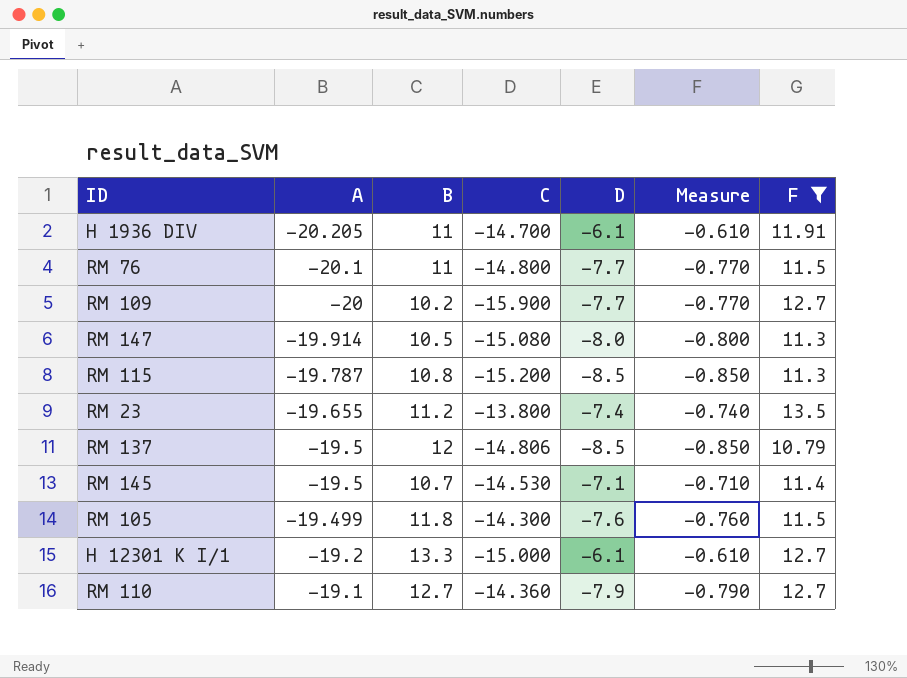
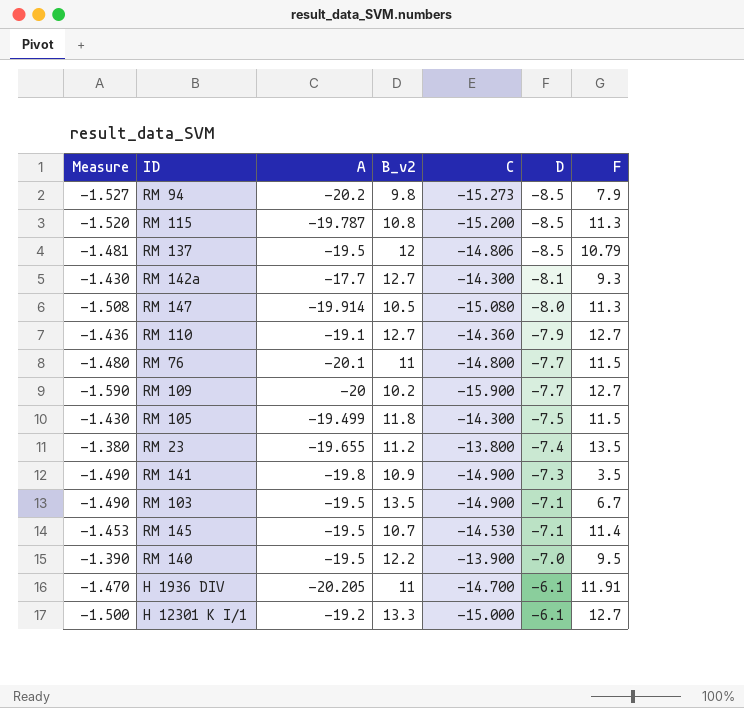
filter: F >= 10.79 -> none
row order: A ascending -> D ascending
column Measure | formula: [D] * 0.1 -> [C] * 0.1
column Measure | position: 6 -> 1
column name: B -> B_v2
RM 105 | D: -7.6 -> -7.5

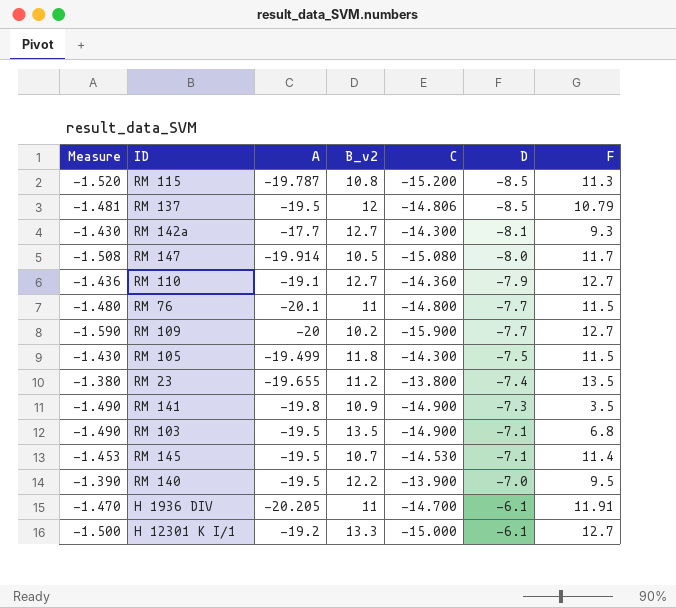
row RM 94: -1.527 | -20.2 | 9.8 | -15.273 | -8.5 | 7.9 -> none
RM 147 | F: 11.3 -> 11.7
RM 103 | F: 6.7 -> 6.8

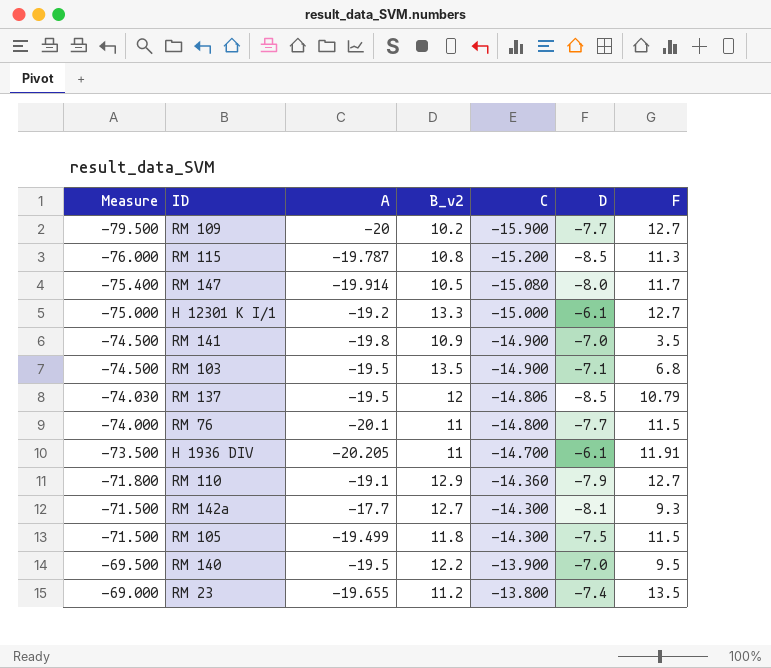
row order: D ascending -> Measure ascending
column Measure | formula: [C] * 0.1 -> [C] * 5
row RM 145: -1.453 | -19.5 | 10.7 | -14.530 | -7.1 | 11.4 -> none
RM 141 | D: -7.3 -> -7.0
RM 110 | B_v2: 12.7 -> 12.9

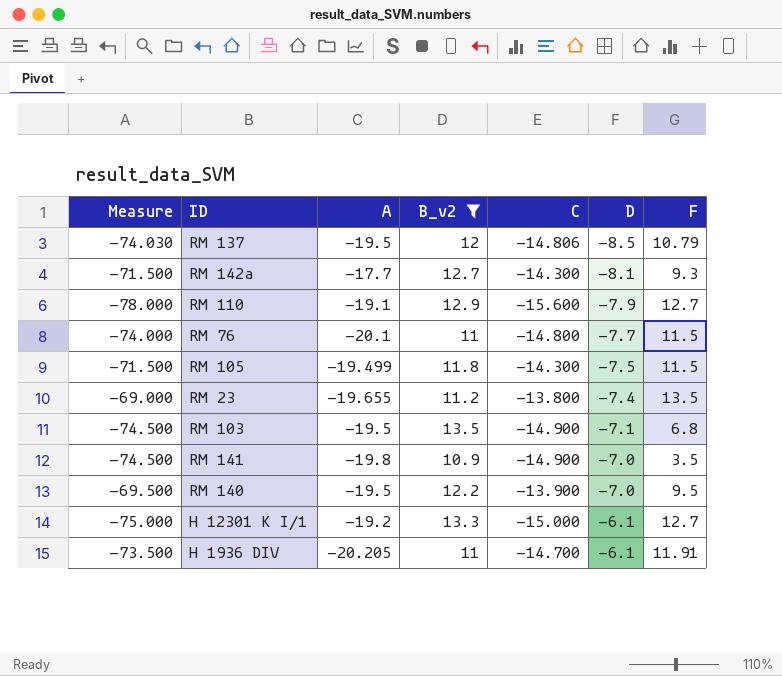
filter: none -> B_v2 >= 10.9
row order: Measure ascending -> D ascending
RM 110 | Measure: -71.800 -> -78.000
RM 110 | C: -14.360 -> -15.600

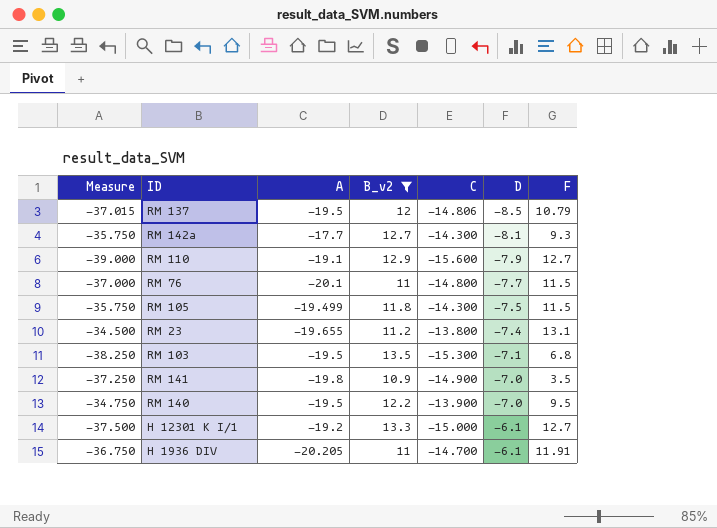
column Measure | formula: [C] * 5 -> [C] * 2.5
RM 23 | F: 13.5 -> 13.1
RM 103 | C: -14.900 -> -15.300

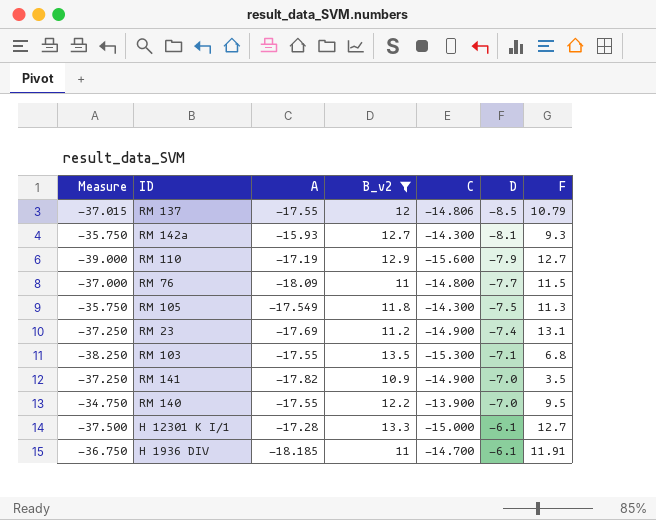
RM 137 | A: -19.5 -> -17.55
RM 142a | A: -17.7 -> -15.93
RM 110 | A: -19.1 -> -17.19
RM 76 | A: -20.1 -> -18.09
RM 105 | A: -19.499 -> -17.549
RM 105 | F: 11.5 -> 11.3
RM 23 | Measure: -34.500 -> -37.250
RM 23 | A: -19.655 -> -17.69
RM 23 | C: -13.800 -> -14.900
RM 103 | A: -19.5 -> -17.55
RM 141 | A: -19.8 -> -17.82
RM 140 | A: -19.5 -> -17.55
H 12301 K I/1 | A: -19.2 -> -17.28
H 1936 DIV | A: -20.205 -> -18.185

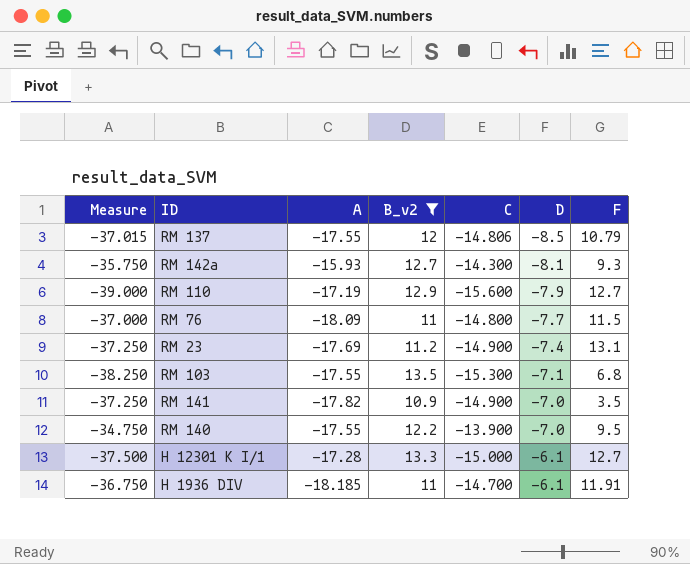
row RM 105: -35.750 | -17.549 | 11.8 | -14.300 | -7.5 | 11.3 -> none

